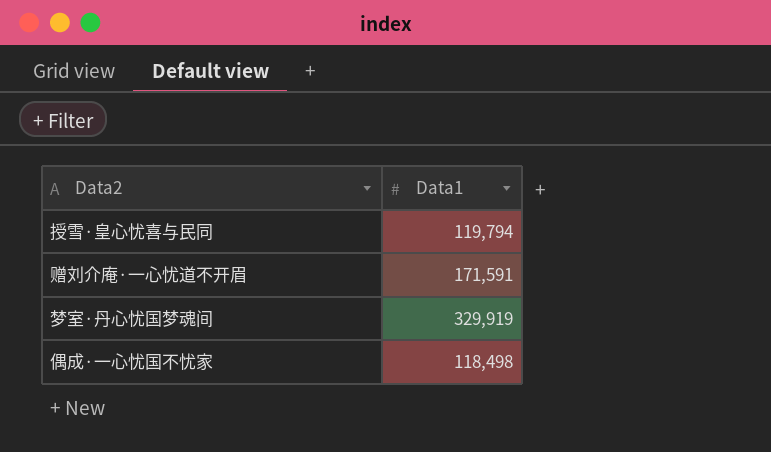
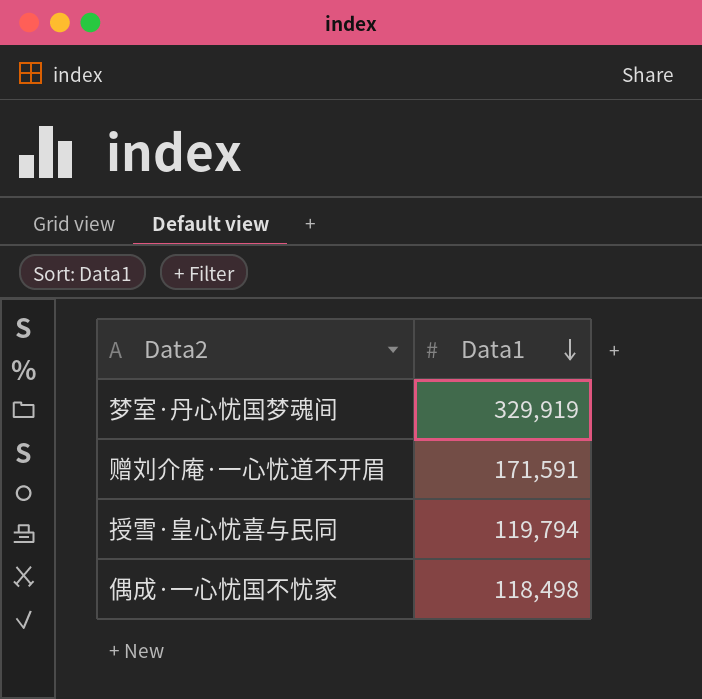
row order: none -> Data1 descending

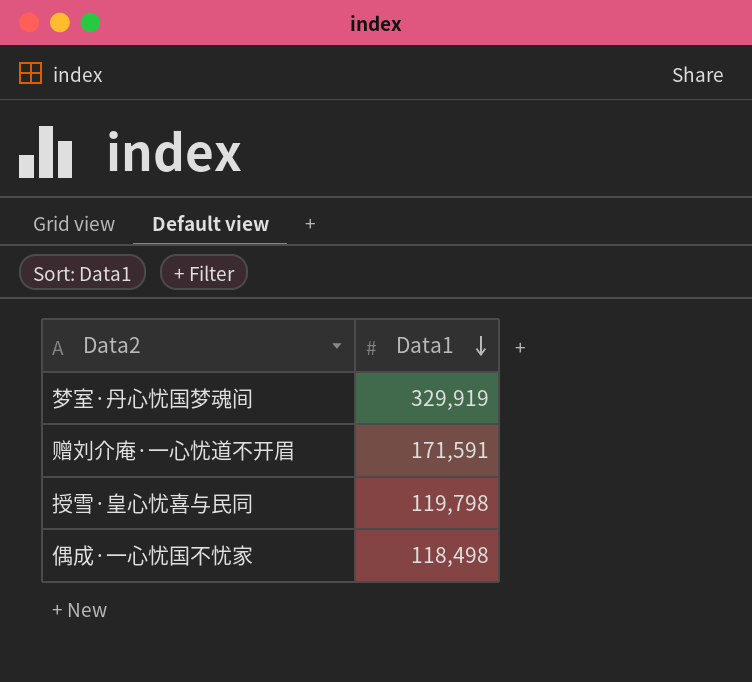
授雪·皇心忧喜与民同 | Data1: 119,794 -> 119,798

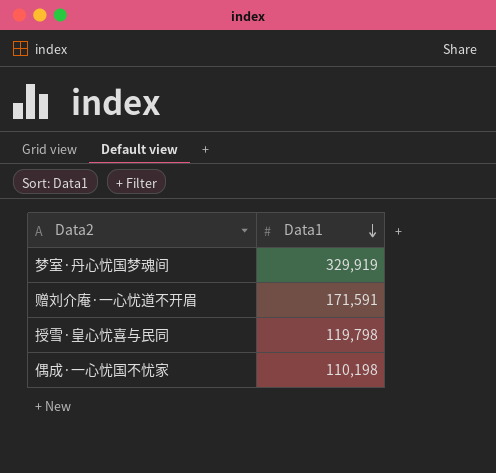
偶成·一心忧国不忧家 | Data1: 118,498 -> 110,198

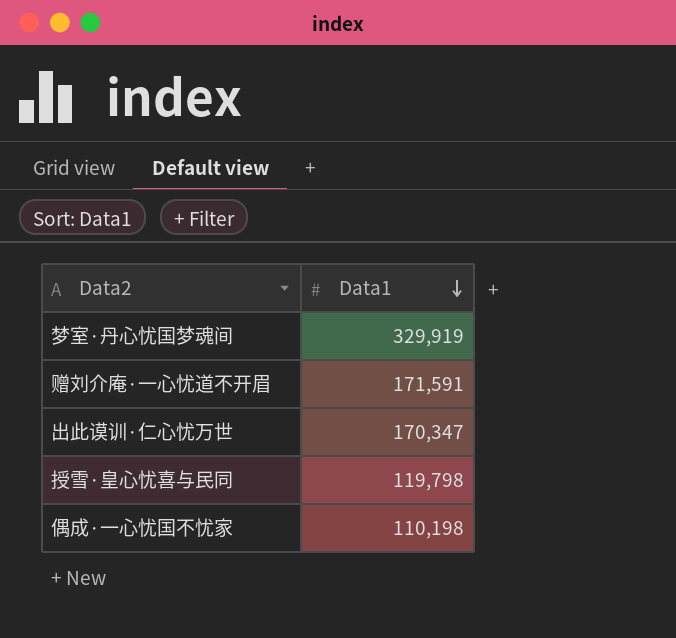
row 出此谟训·仁心忧万世: none -> 170,347

